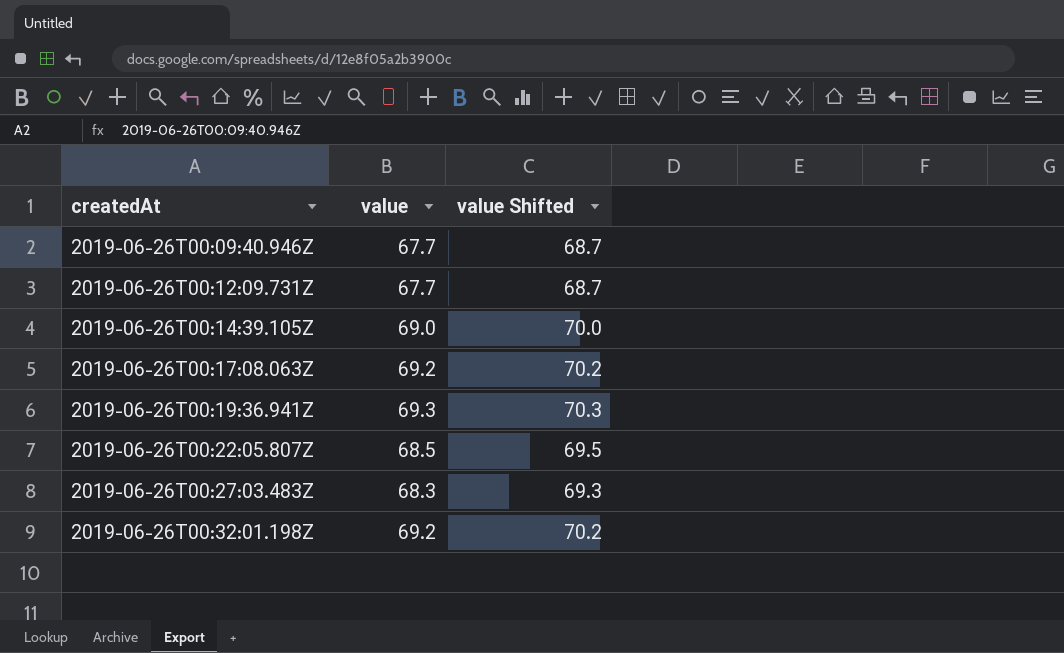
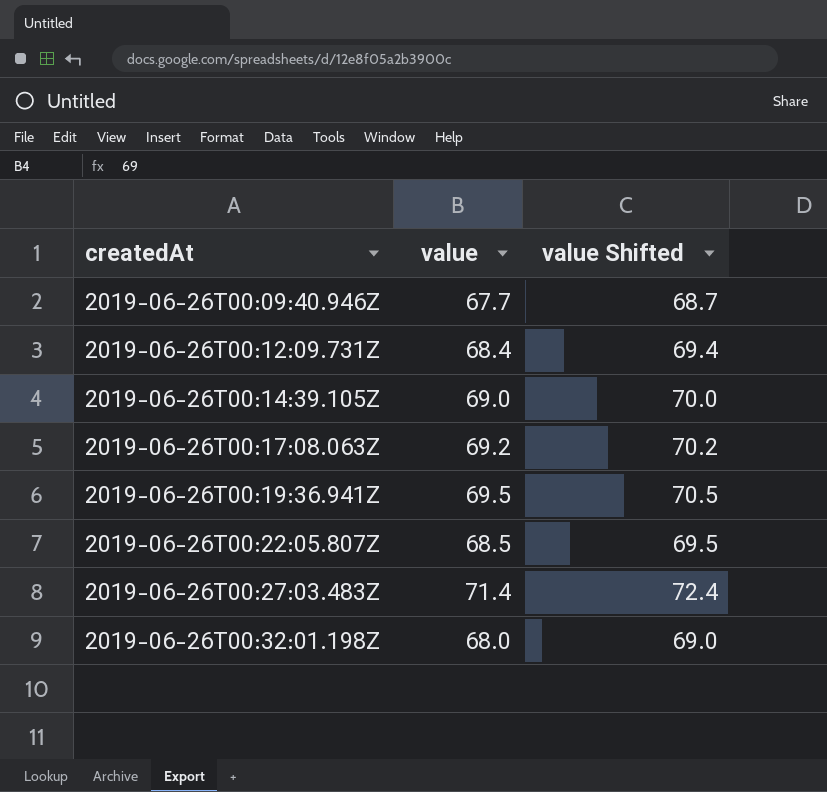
2019-06-26T00:12:09.731Z | value: 67.7 -> 68.4
2019-06-26T00:12:09.731Z | value Shifted: 68.7 -> 69.4
2019-06-26T00:19:36.941Z | value: 69.3 -> 69.5
2019-06-26T00:19:36.941Z | value Shifted: 70.3 -> 70.5
2019-06-26T00:27:03.483Z | value: 68.3 -> 71.4
2019-06-26T00:27:03.483Z | value Shifted: 69.3 -> 72.4
2019-06-26T00:32:01.198Z | value: 69.2 -> 68.0
2019-06-26T00:32:01.198Z | value Shifted: 70.2 -> 69.0

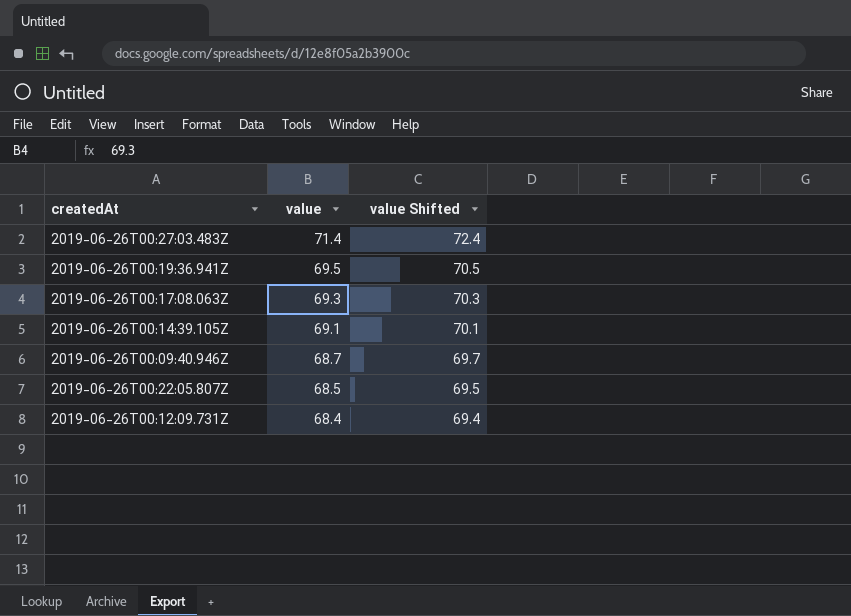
row order: createdAt ascending -> value descending
row 2019-06-26T00:32:01.198Z: 68.0 | 69.0 -> none
2019-06-26T00:17:08.063Z | value: 69.2 -> 69.3
2019-06-26T00:17:08.063Z | value Shifted: 70.2 -> 70.3
2019-06-26T00:14:39.105Z | value: 69.0 -> 69.1
2019-06-26T00:14:39.105Z | value Shifted: 70.0 -> 70.1
2019-06-26T00:09:40.946Z | value: 67.7 -> 68.7
2019-06-26T00:09:40.946Z | value Shifted: 68.7 -> 69.7

